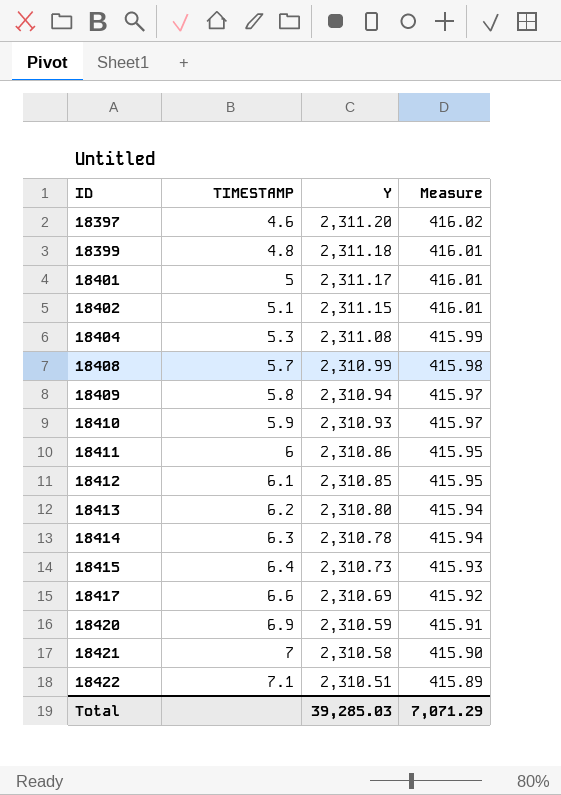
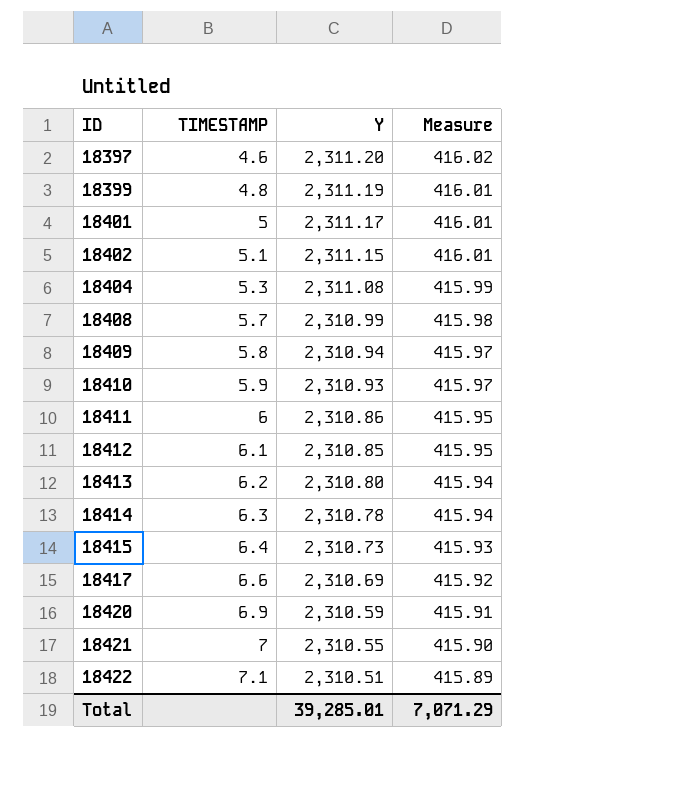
18399 | Y: 2,311.18 -> 2,311.19
18421 | Y: 2,310.58 -> 2,310.55
Total | Y: 39,285.03 -> 39,285.01

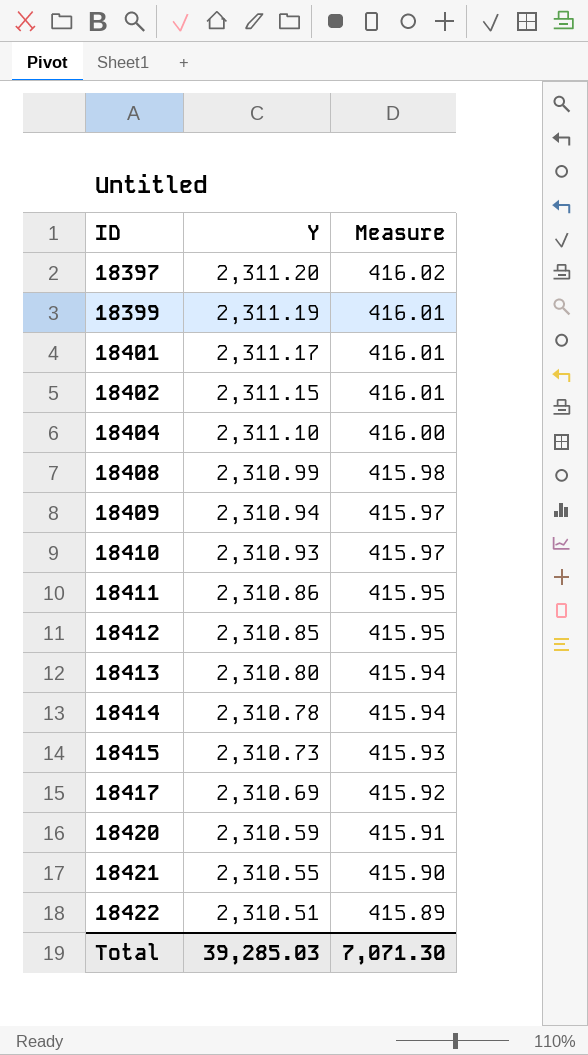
column TIMESTAMP | position: 2 -> none
18404 | Y: 2,311.08 -> 2,311.10
18404 | Measure: 415.99 -> 416.00
Total | Y: 39,285.01 -> 39,285.03
Total | Measure: 7,071.29 -> 7,071.30

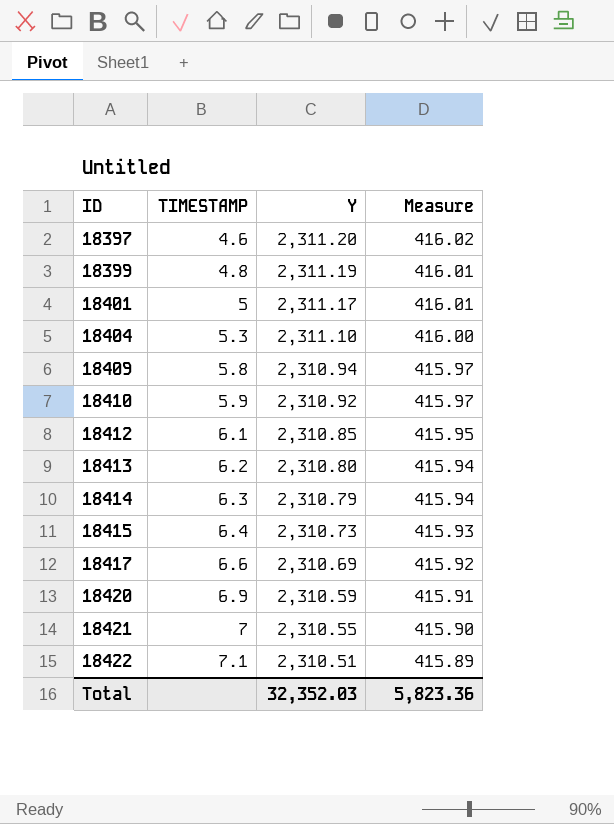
column TIMESTAMP | position: none -> 2
row 18402: 2,311.15 | 416.01 -> none
row 18408: 2,310.99 | 415.98 -> none
row 18411: 2,310.86 | 415.95 -> none
18410 | Y: 2,310.93 -> 2,310.92
18414 | Y: 2,310.78 -> 2,310.79
Total | Y: 39,285.03 -> 32,352.03
Total | Measure: 7,071.30 -> 5,823.36

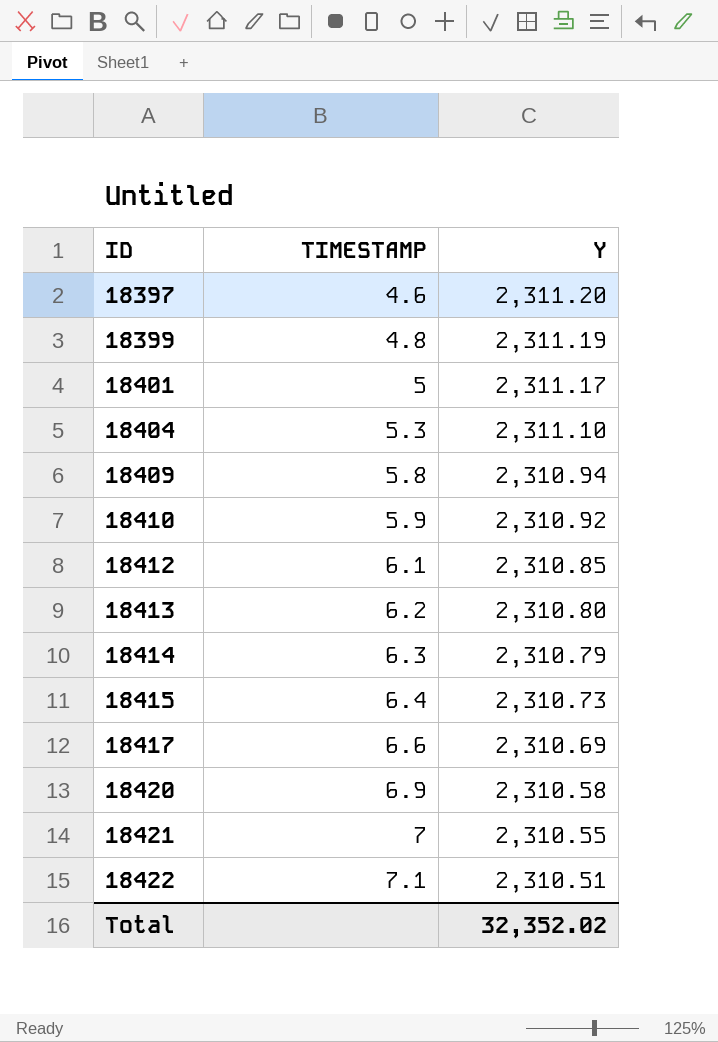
column Measure | formula: [Y] * 0.18 -> none
18420 | Y: 2,310.59 -> 2,310.58
Total | Y: 32,352.03 -> 32,352.02

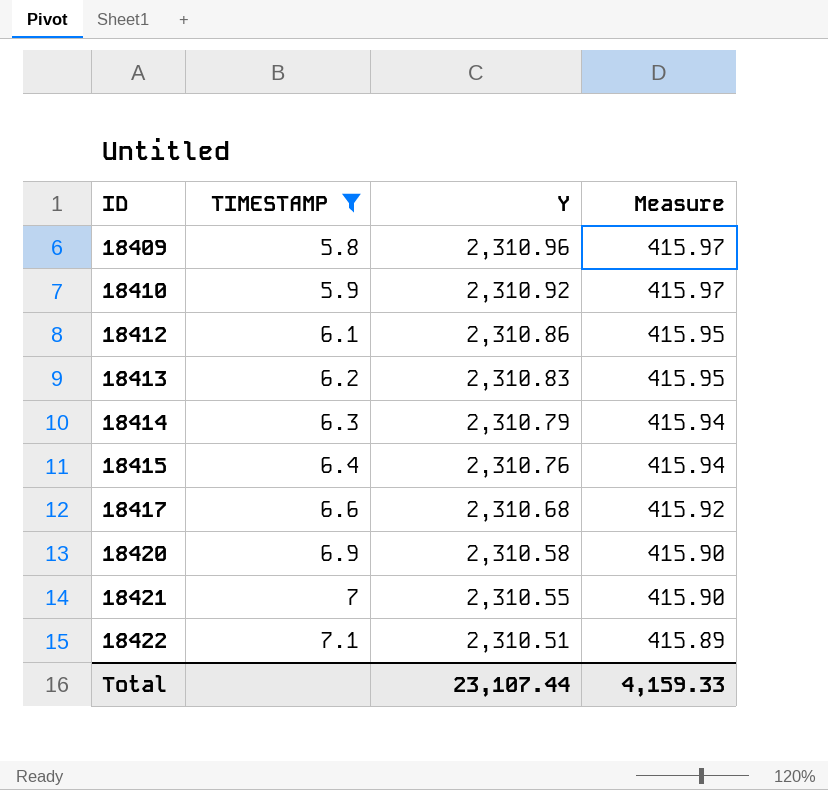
filter: none -> TIMESTAMP >= 5.8
column Measure | formula: none -> [Y] * 0.18
18409 | Y: 2,310.94 -> 2,310.96
18412 | Y: 2,310.85 -> 2,310.86
18413 | Y: 2,310.80 -> 2,310.83
18415 | Y: 2,310.73 -> 2,310.76
18417 | Y: 2,310.69 -> 2,310.68
Total | Y: 32,352.02 -> 23,107.44

